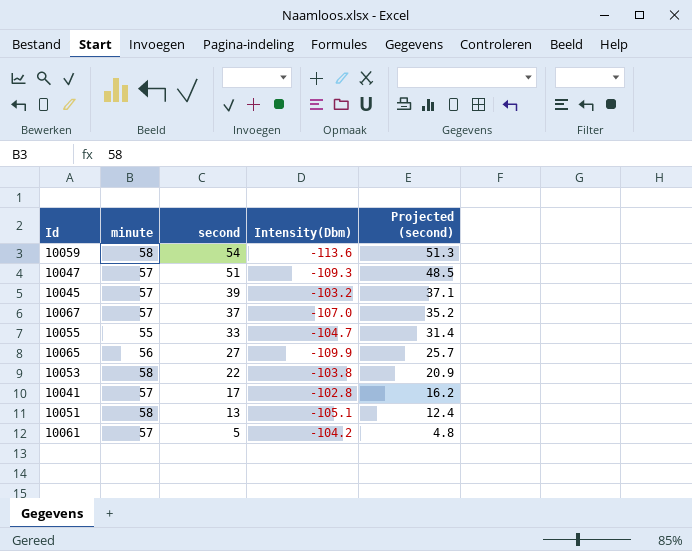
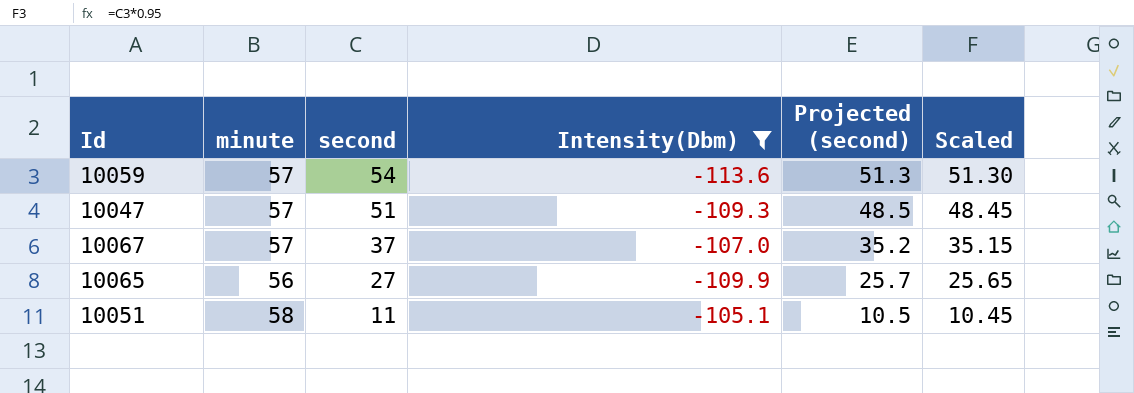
filter: none -> Intensity(Dbm) <= -105.1
column Scaled | formula: none -> [second] * 0.95
10059 | minute: 58 -> 57
10051 | second: 13 -> 11
10051 | Projected (second): 12.4 -> 10.5

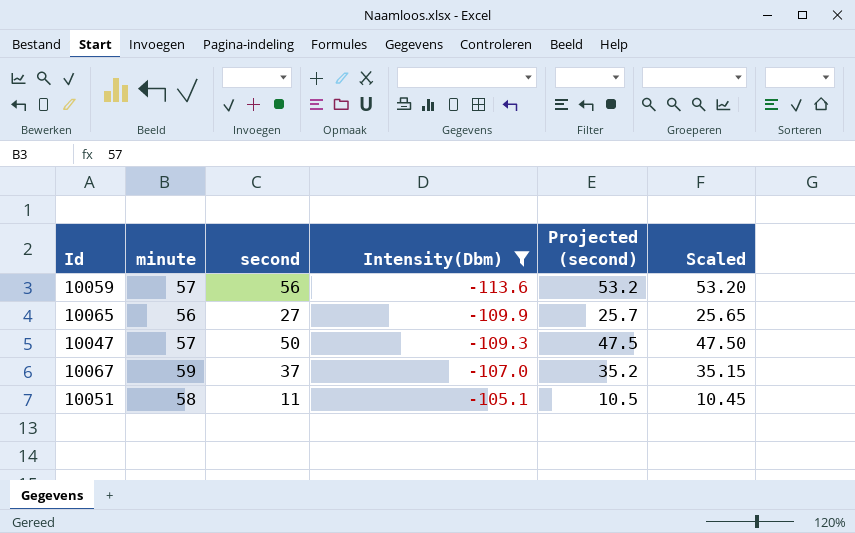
row order: second descending -> Intensity(Dbm) ascending
10059 | second: 54 -> 56
10059 | Projected (second): 51.3 -> 53.2
10059 | Scaled: 51.30 -> 53.20
10047 | second: 51 -> 50
10047 | Projected (second): 48.5 -> 47.5
10047 | Scaled: 48.45 -> 47.50
10067 | minute: 57 -> 59

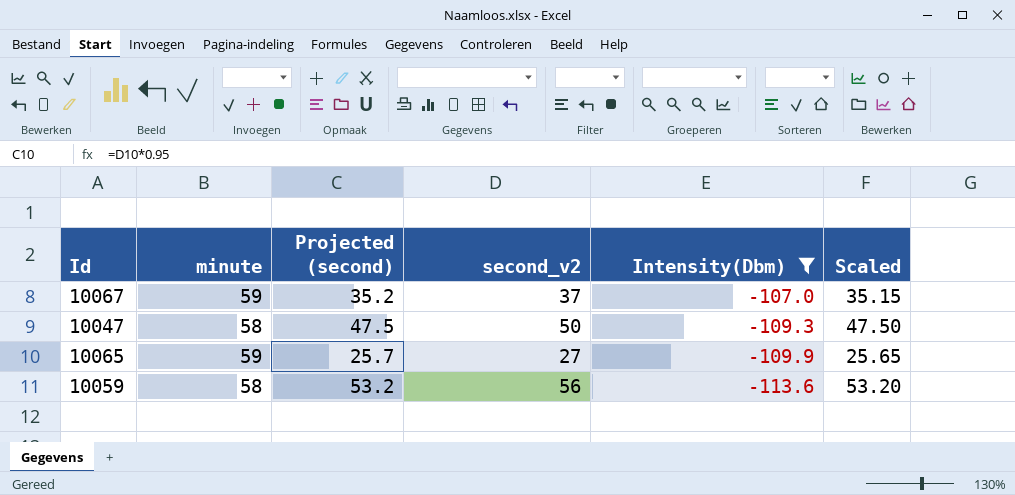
row order: Intensity(Dbm) ascending -> Intensity(Dbm) descending
column Projected (second) | position: 5 -> 3
column name: second -> second_v2
row 10051: 58 | 11 | -105.1 | 10.5 | 10.45 -> none
10047 | minute: 57 -> 58
10065 | minute: 56 -> 59
10059 | minute: 57 -> 58

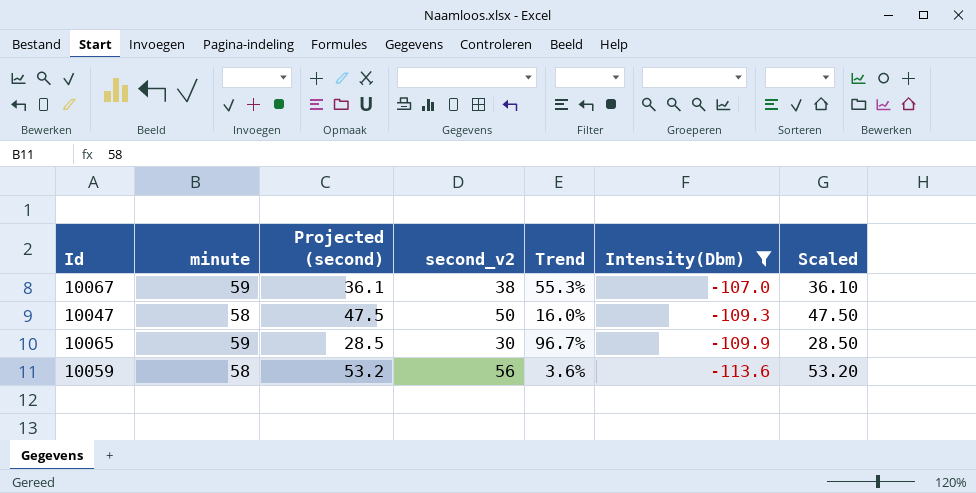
column Trend | formula: none -> ([minute] - [second_v2]) / [second_v2]
10067 | Projected (second): 35.2 -> 36.1
10067 | second_v2: 37 -> 38
10067 | Scaled: 35.15 -> 36.10
10065 | Projected (second): 25.7 -> 28.5
10065 | second_v2: 27 -> 30
10065 | Scaled: 25.65 -> 28.50

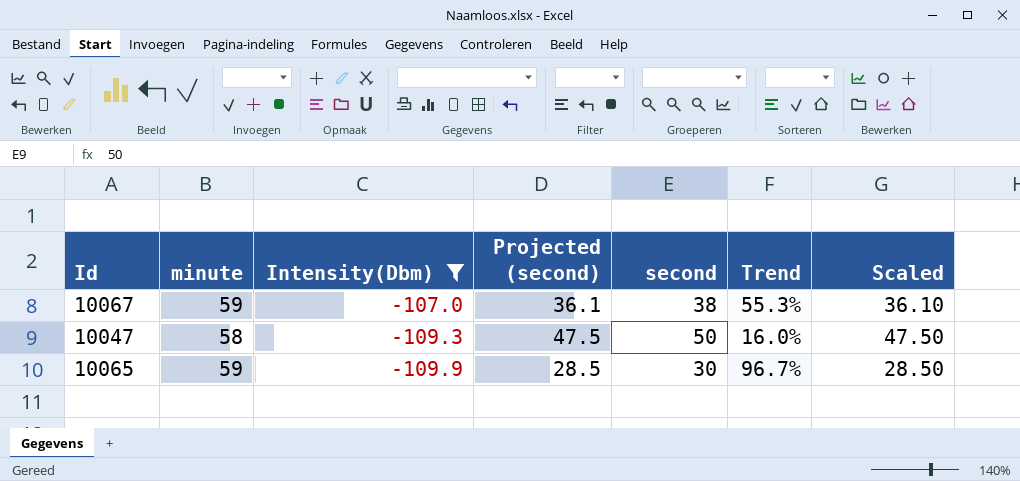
column Intensity(Dbm) | position: 6 -> 3
column name: second_v2 -> second
row 10059: 58 | 53.2 | 56 | 3.6% | -113.6 | 53.20 -> none

